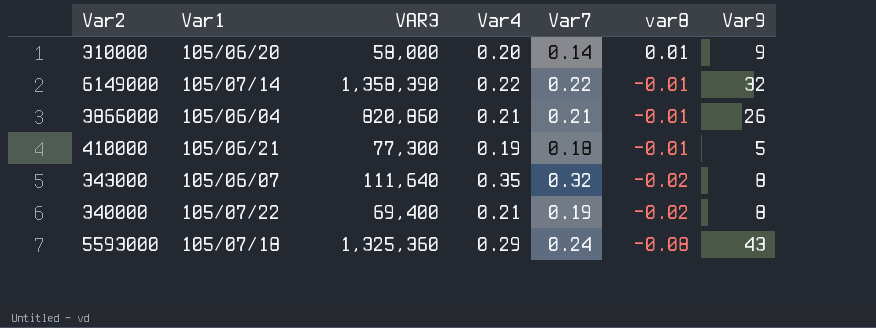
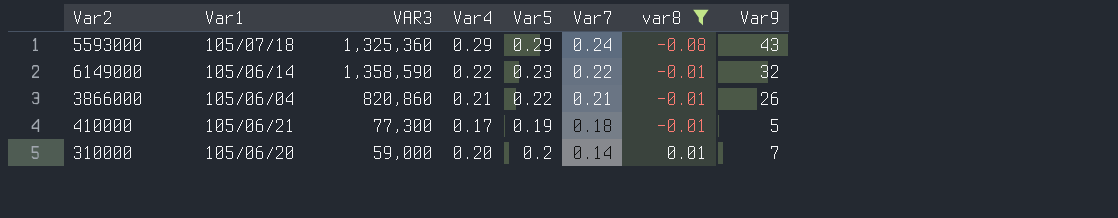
filter: none -> var8 != -0.02
row order: var8 descending -> Var7 descending
column Var5 | position: none -> 5
6149000 | Var1: 105/07/14 -> 105/06/14
6149000 | VAR3: 1,358,390 -> 1,358,590
410000 | Var4: 0.19 -> 0.17
310000 | VAR3: 58,000 -> 59,000
310000 | Var9: 9 -> 7

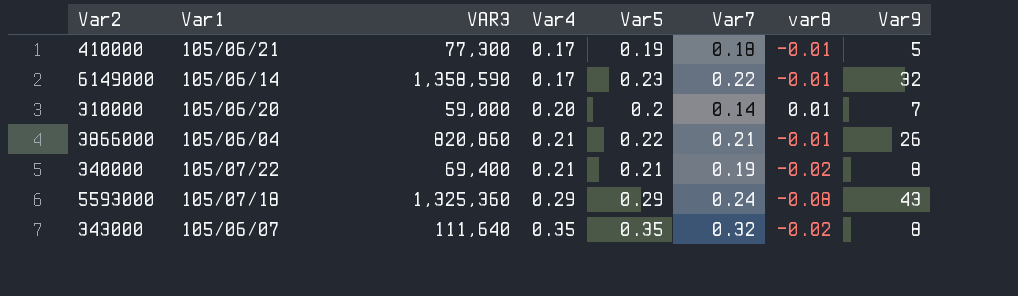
filter: var8 != -0.02 -> none
row order: Var7 descending -> Var4 ascending
6149000 | Var4: 0.22 -> 0.17

